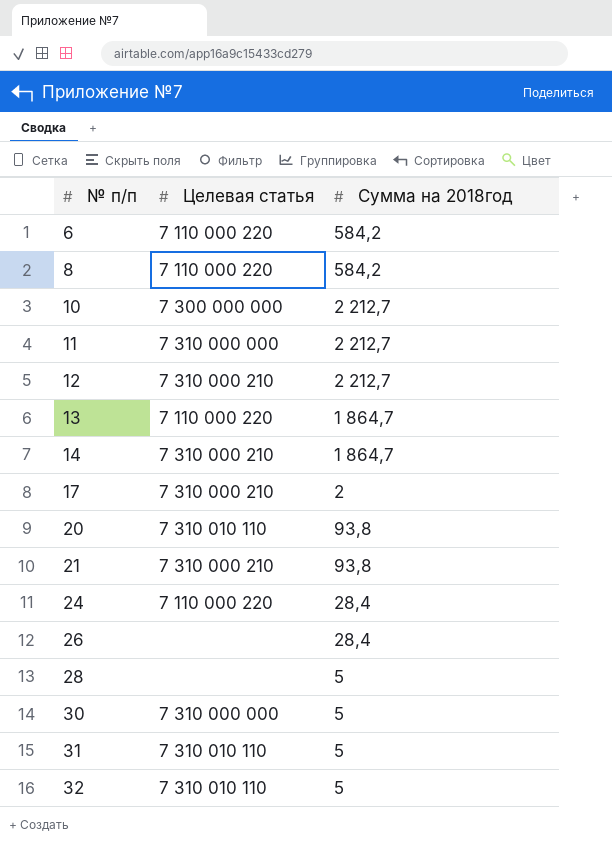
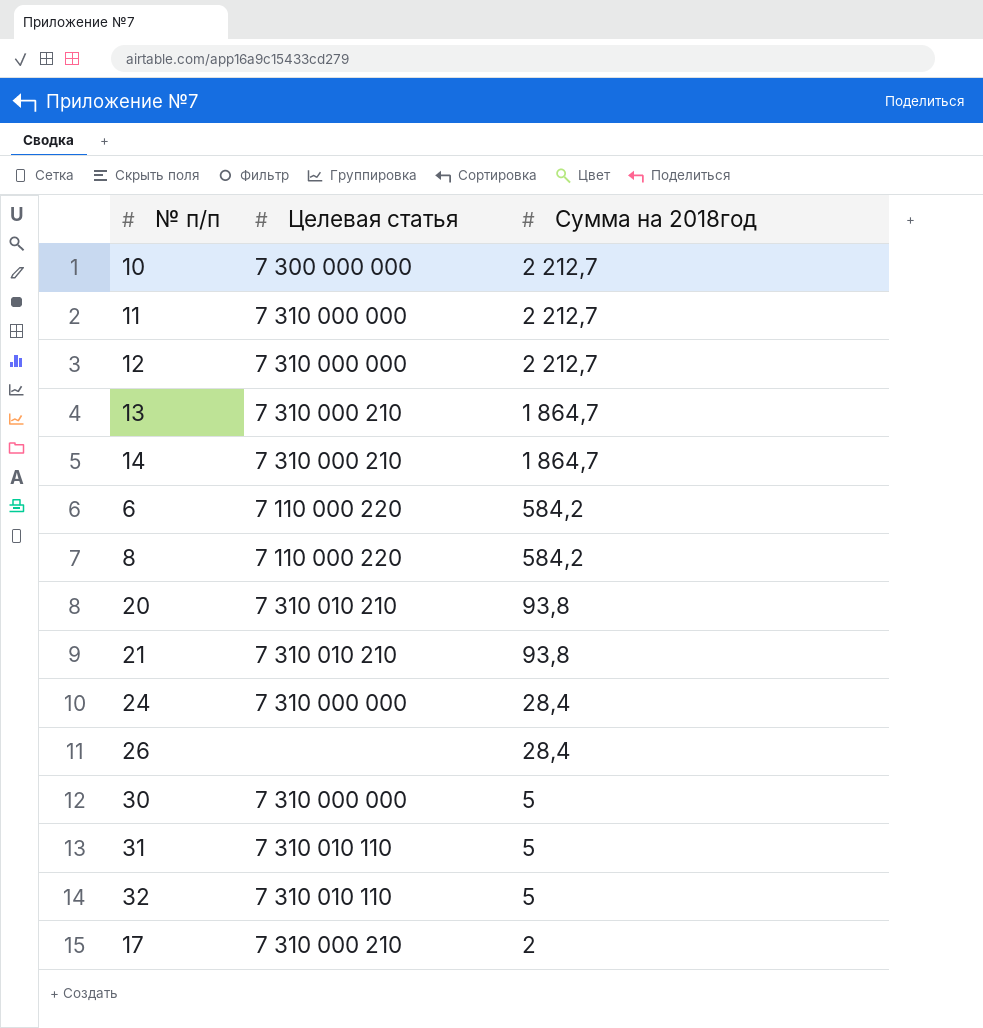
row order: № п/п ascending -> Сумма на 2018год descending
row 28: none | 5 -> none
12 | Целевая статья: 7 310 000 210 -> 7 310 000 000
13 | Целевая статья: 7 110 000 220 -> 7 310 000 210
20 | Целевая статья: 7 310 010 110 -> 7 310 010 210
21 | Целевая статья: 7 310 000 210 -> 7 310 010 210
24 | Целевая статья: 7 110 000 220 -> 7 310 000 000

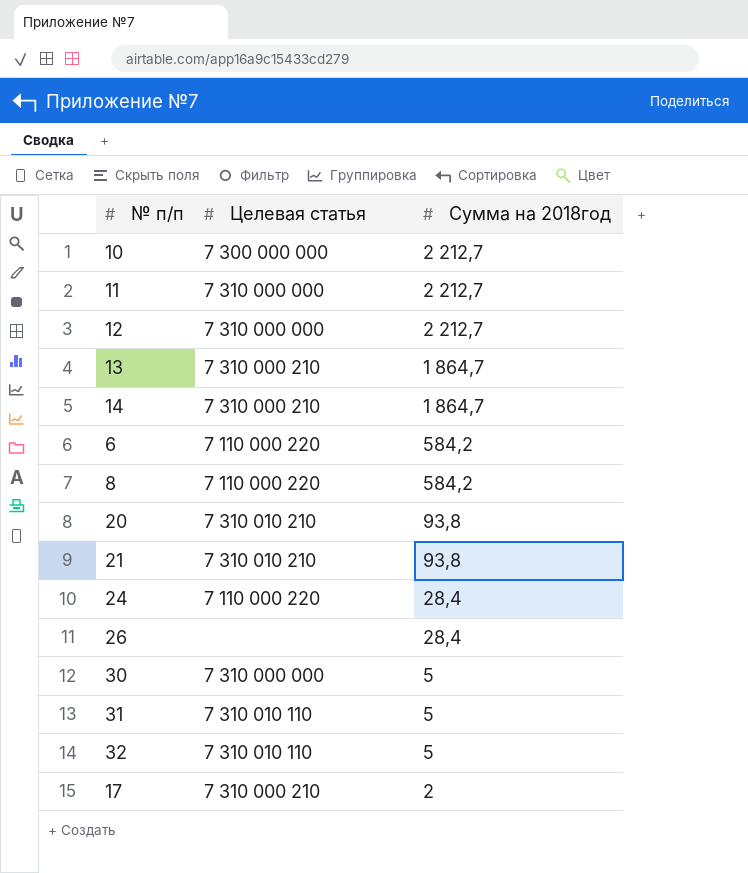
24 | Целевая статья: 7 310 000 000 -> 7 110 000 220

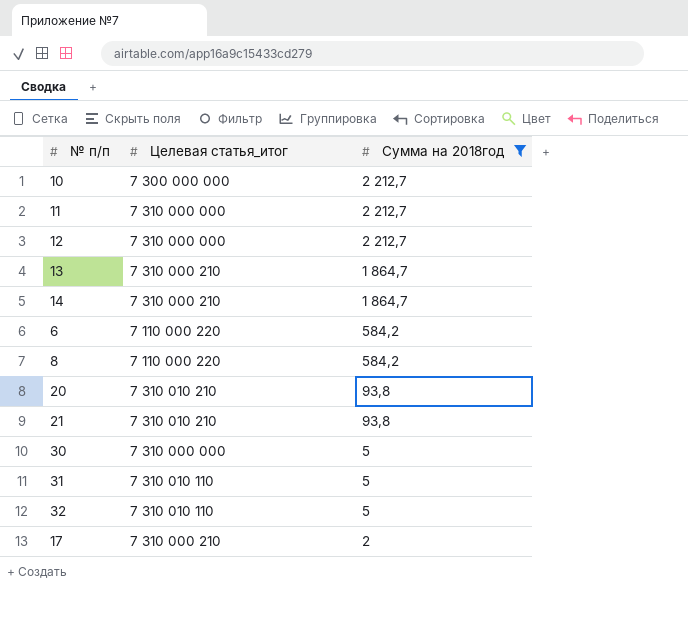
filter: none -> Сумма на 2018год != 28,4
column name: Целевая статья -> Целевая статья_итог

